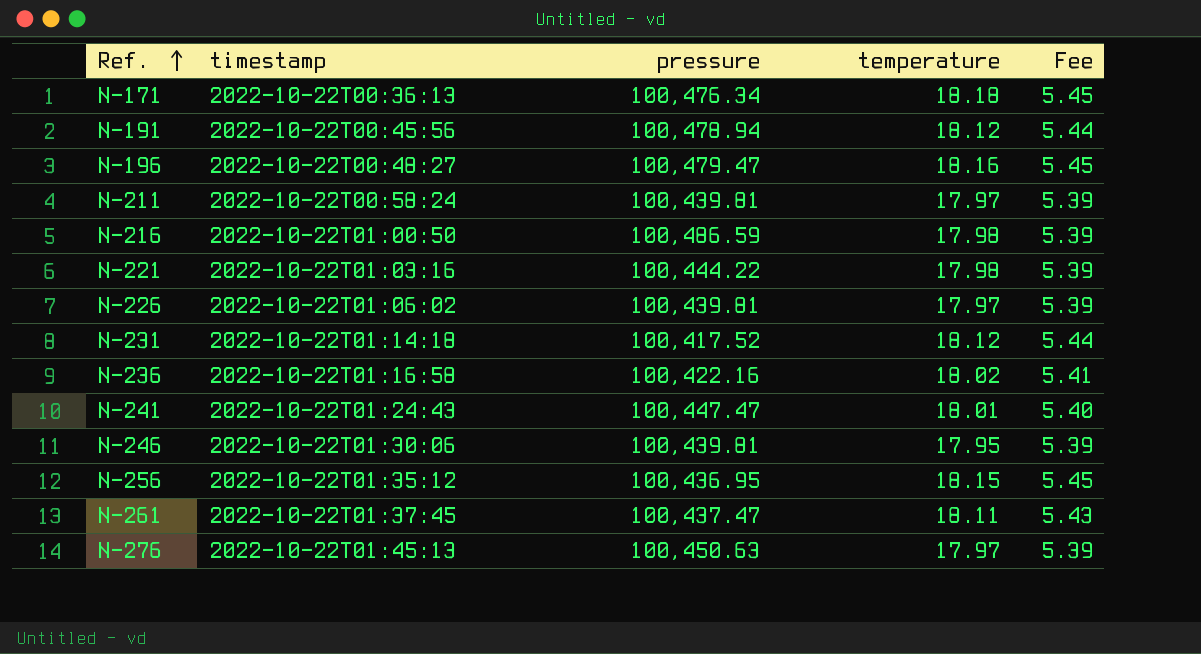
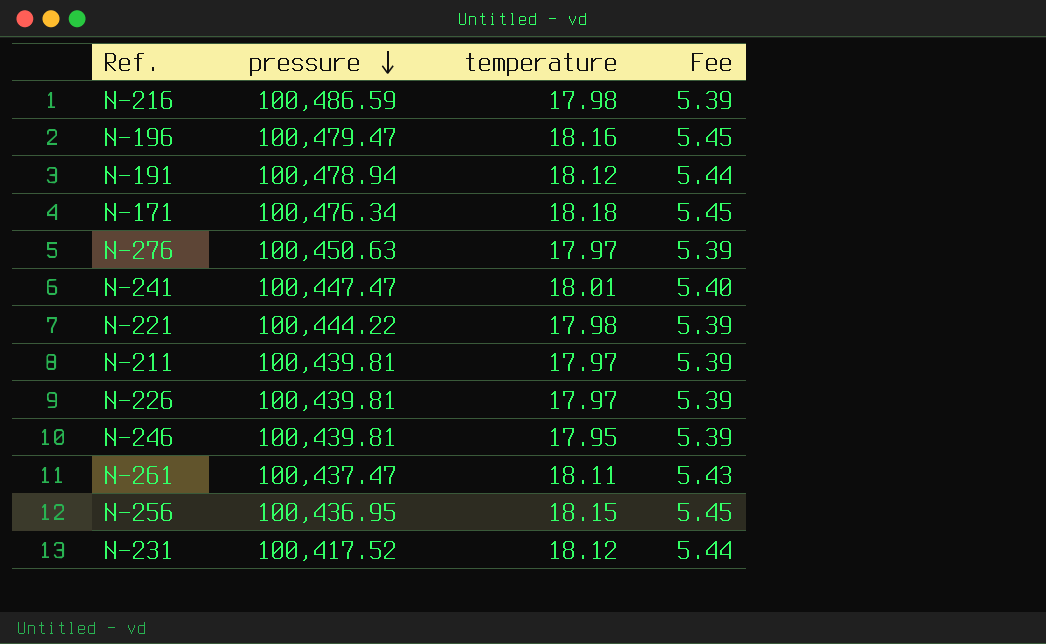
row order: Ref. ascending -> pressure descending
column timestamp | position: 2 -> none
row N-236: 2022-10-22T01:16:58 | 100,422.16 | 18.02 | 5.41 -> none

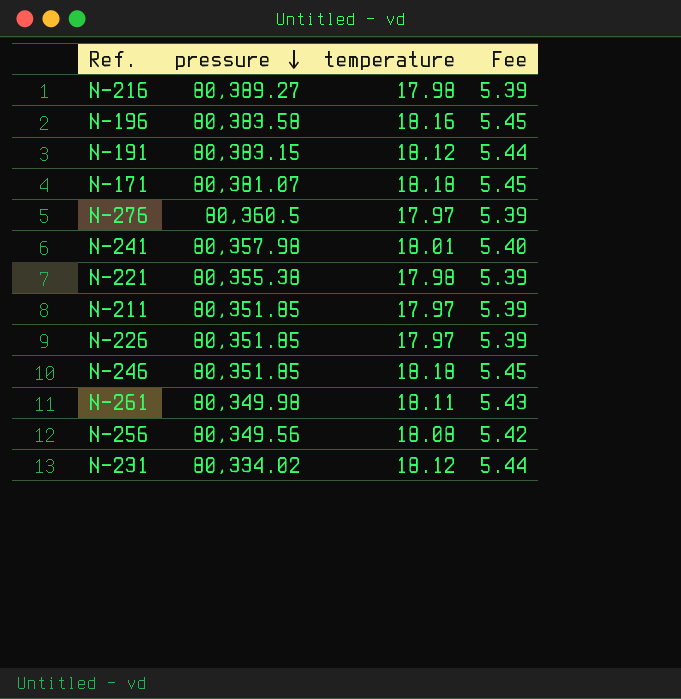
N-216 | pressure: 100,486.59 -> 80,389.27
N-196 | pressure: 100,479.47 -> 80,383.58
N-191 | pressure: 100,478.94 -> 80,383.15
N-171 | pressure: 100,476.34 -> 80,381.07
N-276 | pressure: 100,450.63 -> 80,360.5
N-241 | pressure: 100,447.47 -> 80,357.98
N-221 | pressure: 100,444.22 -> 80,355.38
N-211 | pressure: 100,439.81 -> 80,351.85
N-226 | pressure: 100,439.81 -> 80,351.85
N-246 | pressure: 100,439.81 -> 80,351.85
N-246 | temperature: 17.95 -> 18.18
N-246 | Fee: 5.39 -> 5.45
N-261 | pressure: 100,437.47 -> 80,349.98
N-256 | pressure: 100,436.95 -> 80,349.56
N-256 | temperature: 18.15 -> 18.08
N-256 | Fee: 5.45 -> 5.42
N-231 | pressure: 100,417.52 -> 80,334.02

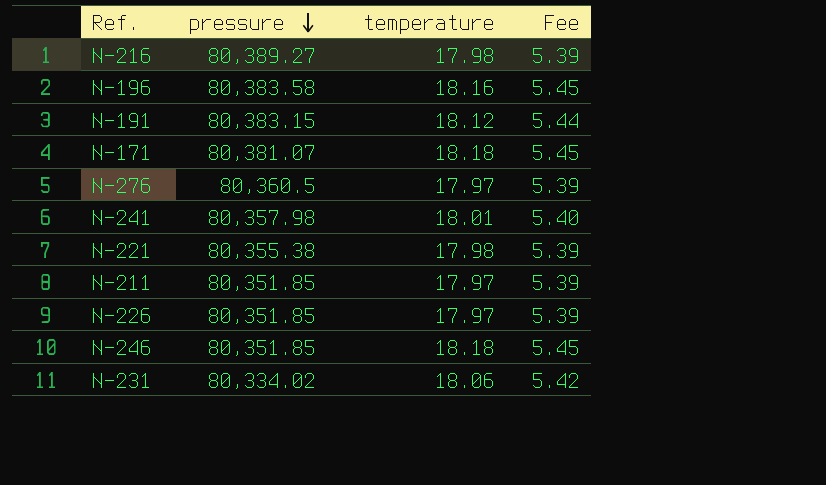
row N-261: 80,349.98 | 18.11 | 5.43 -> none
row N-256: 80,349.56 | 18.08 | 5.42 -> none
N-231 | temperature: 18.12 -> 18.06
N-231 | Fee: 5.44 -> 5.42

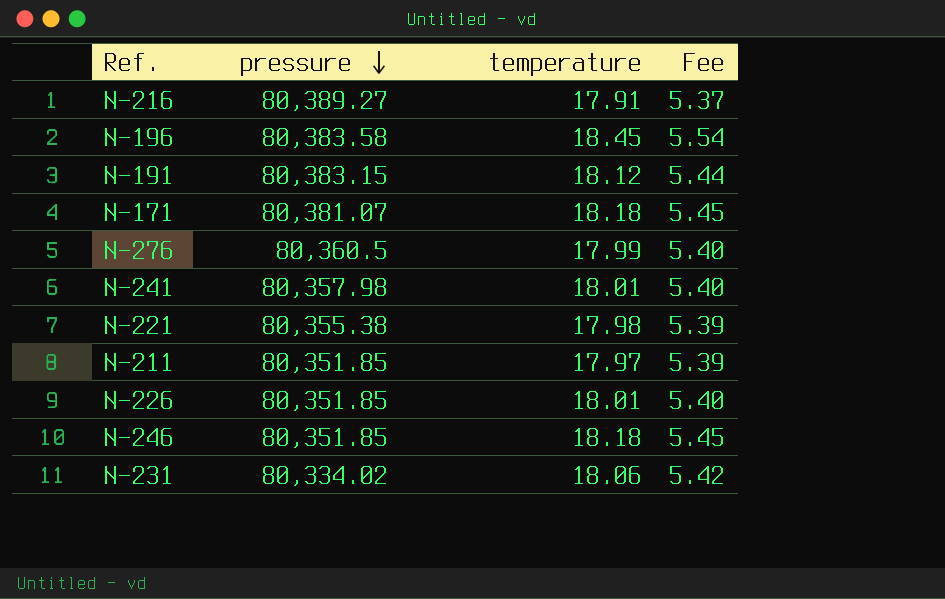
N-216 | temperature: 17.98 -> 17.91
N-216 | Fee: 5.39 -> 5.37
N-196 | temperature: 18.16 -> 18.45
N-196 | Fee: 5.45 -> 5.54
N-276 | temperature: 17.97 -> 17.99
N-276 | Fee: 5.39 -> 5.40
N-226 | temperature: 17.97 -> 18.01
N-226 | Fee: 5.39 -> 5.40

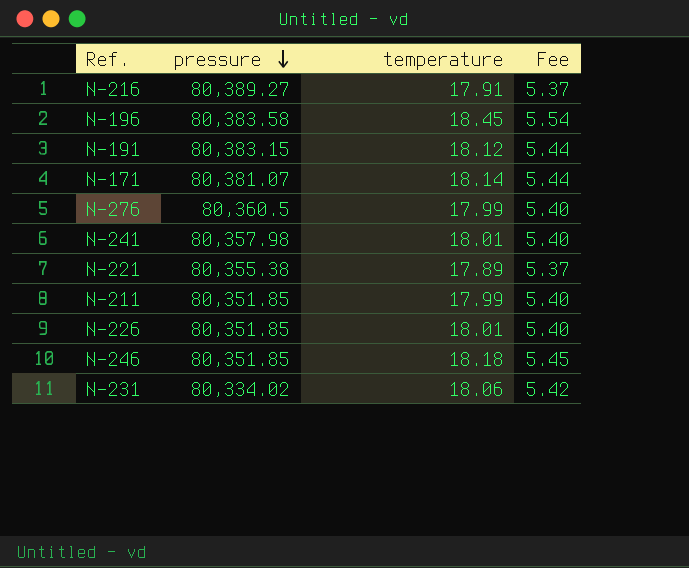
N-171 | temperature: 18.18 -> 18.14
N-171 | Fee: 5.45 -> 5.44
N-221 | temperature: 17.98 -> 17.89
N-221 | Fee: 5.39 -> 5.37
N-211 | temperature: 17.97 -> 17.99
N-211 | Fee: 5.39 -> 5.40

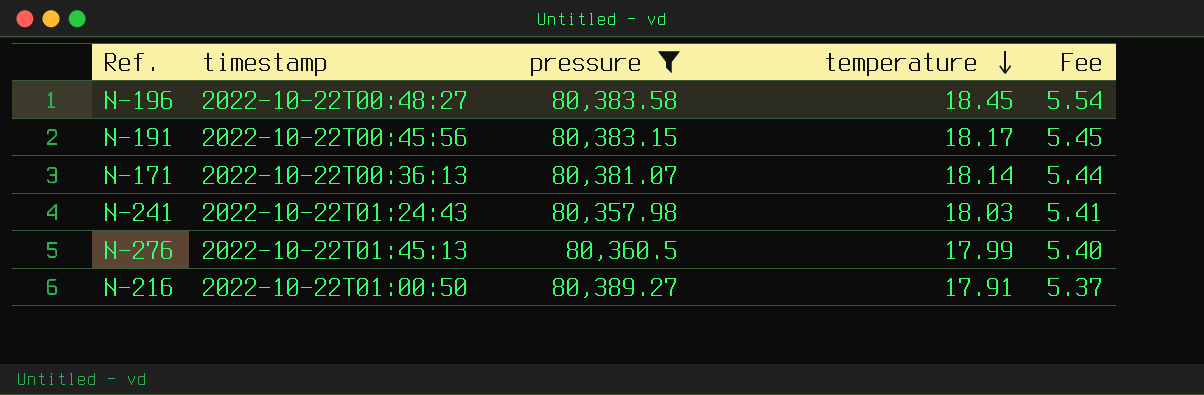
filter: none -> pressure >= 80,357.98
row order: pressure descending -> temperature descending
column timestamp | position: none -> 2
N-191 | temperature: 18.12 -> 18.17
N-191 | Fee: 5.44 -> 5.45
N-241 | temperature: 18.01 -> 18.03
N-241 | Fee: 5.40 -> 5.41

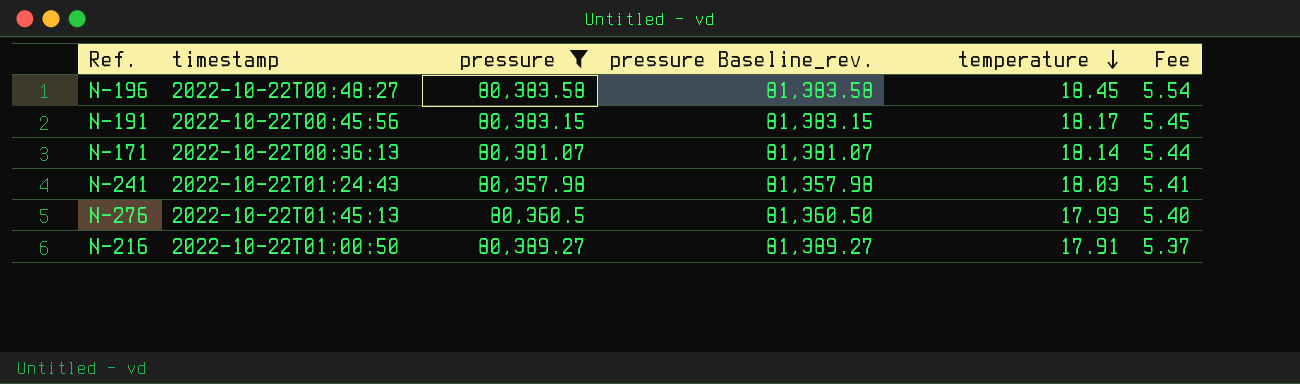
column pressure Baseline_rev. | formula: none -> [pressure] + 1000

